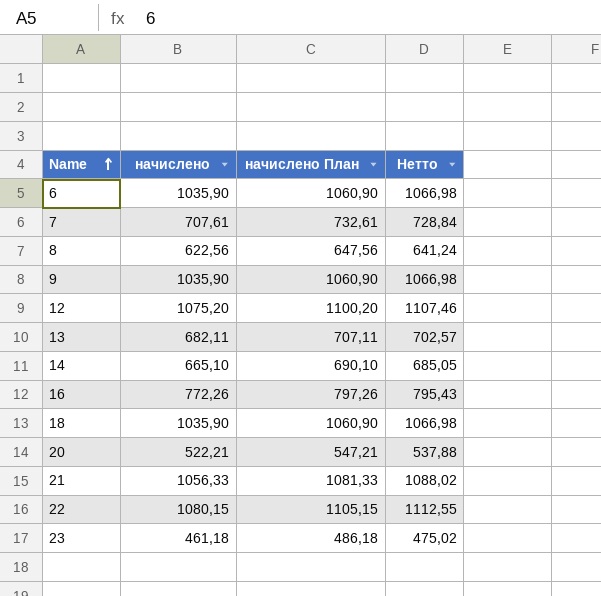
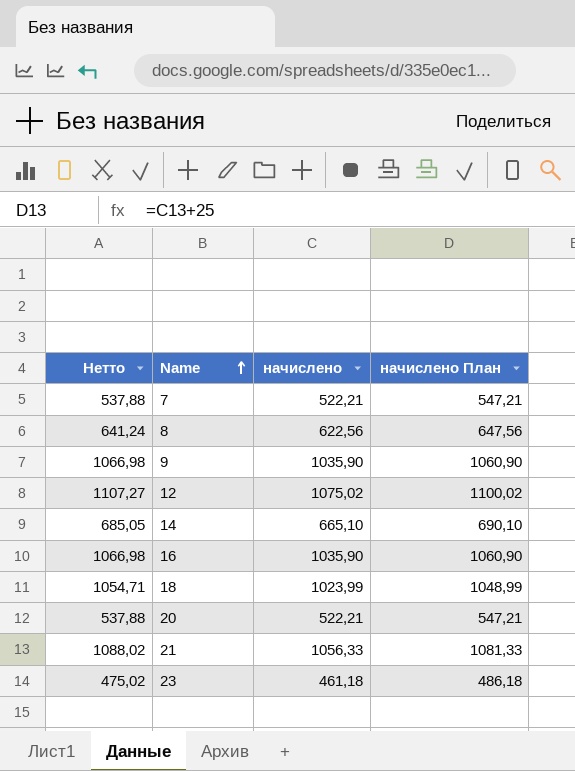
column Нетто | position: 4 -> 1
row 6: 1035,90 | 1060,90 | 1066,98 -> none
row 13: 682,11 | 707,11 | 702,57 -> none
row 22: 1080,15 | 1105,15 | 1112,55 -> none
7 | Нетто: 728,84 -> 537,88
7 | начислено: 707,61 -> 522,21
7 | начислено План: 732,61 -> 547,21
12 | Нетто: 1107,46 -> 1107,27
12 | начислено: 1075,20 -> 1075,02
12 | начислено План: 1100,20 -> 1100,02
16 | Нетто: 795,43 -> 1066,98
16 | начислено: 772,26 -> 1035,90
16 | начислено План: 797,26 -> 1060,90
18 | Нетто: 1066,98 -> 1054,71
18 | начислено: 1035,90 -> 1023,99
18 | начислено План: 1060,90 -> 1048,99

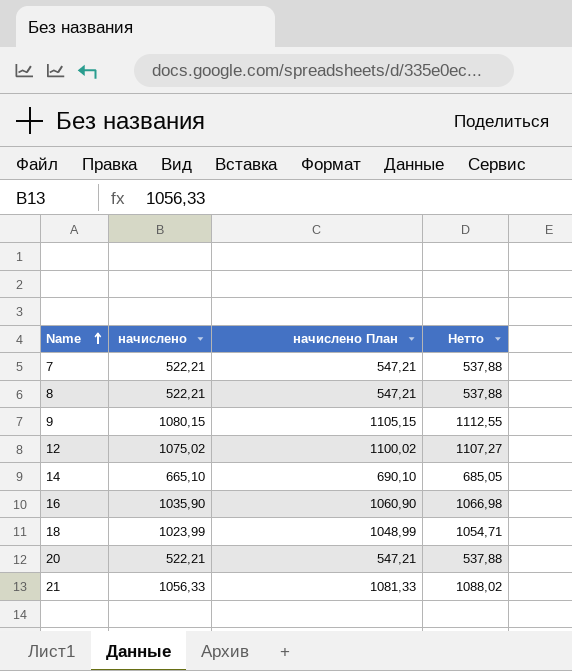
column Нетто | position: 1 -> 4
row 23: 475,02 | 461,18 | 486,18 -> none
8 | начислено: 622,56 -> 522,21
8 | начислено План: 647,56 -> 547,21
8 | Нетто: 641,24 -> 537,88
9 | начислено: 1035,90 -> 1080,15
9 | начислено План: 1060,90 -> 1105,15
9 | Нетто: 1066,98 -> 1112,55

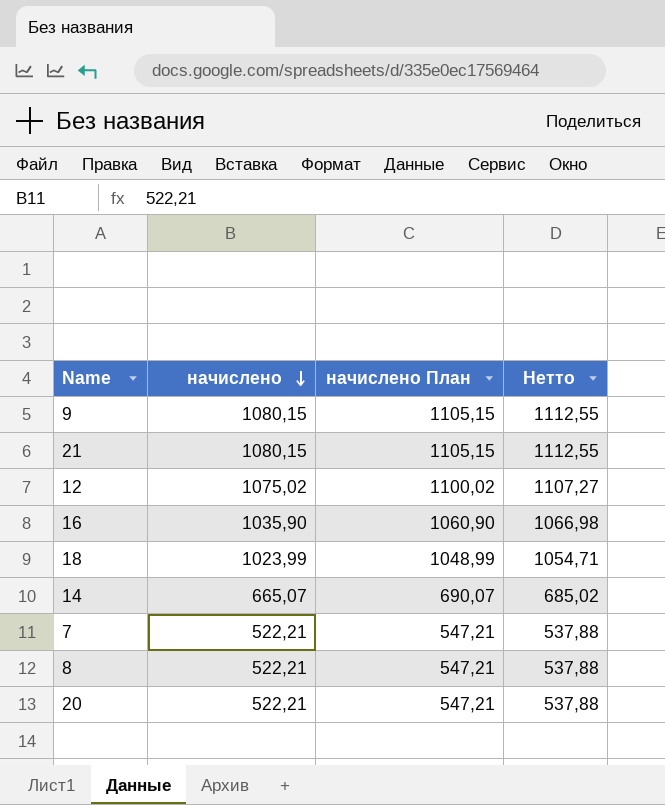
row order: Name ascending -> начислено descending
21 | начислено: 1056,33 -> 1080,15
21 | начислено План: 1081,33 -> 1105,15
21 | Нетто: 1088,02 -> 1112,55
14 | начислено: 665,10 -> 665,07
14 | начислено План: 690,10 -> 690,07
14 | Нетто: 685,05 -> 685,02

